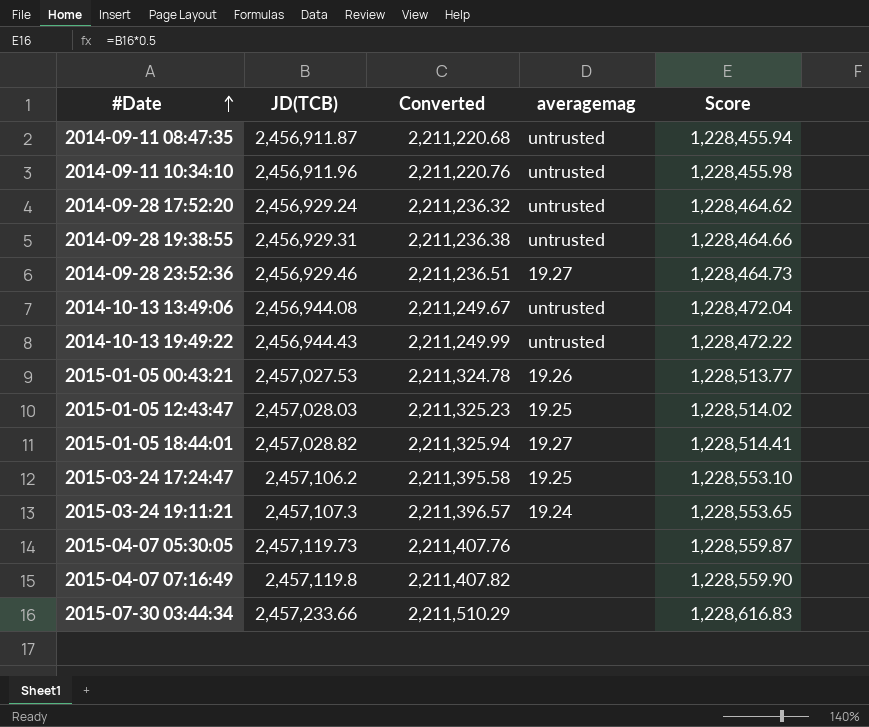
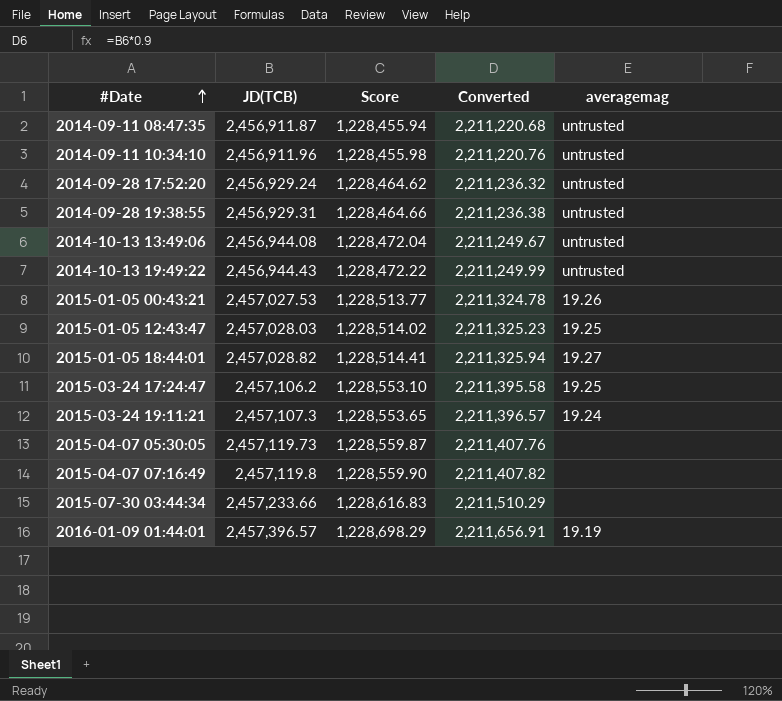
column Score | position: 5 -> 3
row 2014-09-28 23:52:36: 2,456,929.46 | 2,211,236.51 | 19.27 | 1,228,464.73 -> none
row 2016-01-09 01:44:01: none -> 2,457,396.57 | 1,228,698.29 | 2,211,656.91 | 19.19

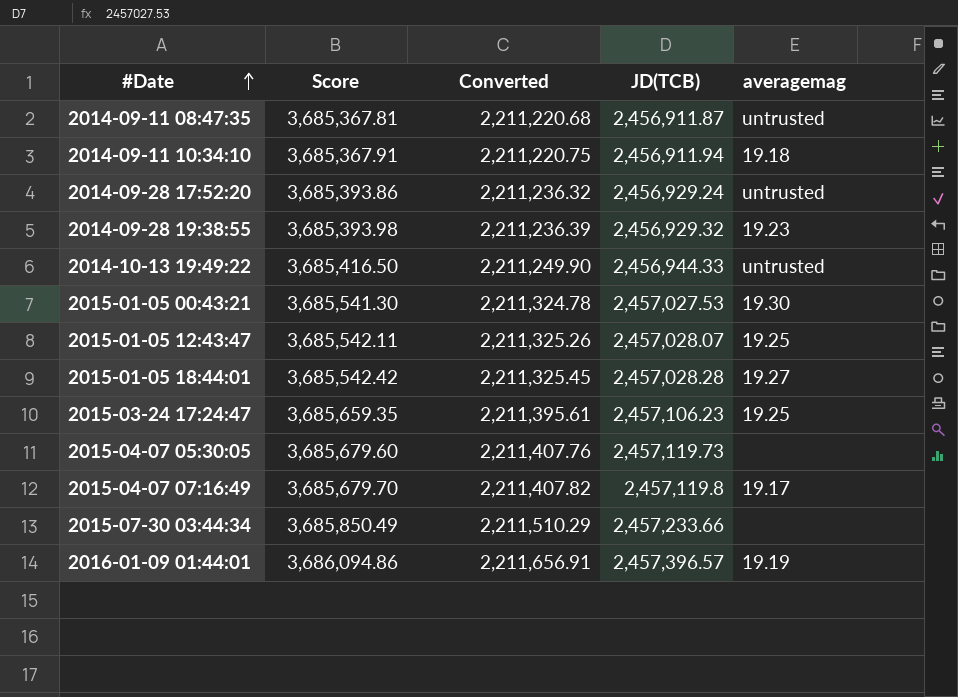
column Score | formula: [JD(TCB)] * 0.5 -> [JD(TCB)] * 1.5
column JD(TCB) | position: 2 -> 4
row 2014-10-13 13:49:06: 2,456,944.08 | 1,228,472.04 | 2,211,249.67 | untrusted -> none
row 2015-03-24 19:11:21: 2,457,107.3 | 1,228,553.65 | 2,211,396.57 | 19.24 -> none
2014-09-11 10:34:10 | Converted: 2,211,220.76 -> 2,211,220.75
2014-09-11 10:34:10 | JD(TCB): 2,456,911.96 -> 2,456,911.94
2014-09-11 10:34:10 | averagemag: untrusted -> 19.18
2014-09-28 19:38:55 | Converted: 2,211,236.38 -> 2,211,236.39
2014-09-28 19:38:55 | JD(TCB): 2,456,929.31 -> 2,456,929.32
2014-09-28 19:38:55 | averagemag: untrusted -> 19.23
2014-10-13 19:49:22 | Converted: 2,211,249.99 -> 2,211,249.90
2014-10-13 19:49:22 | JD(TCB): 2,456,944.43 -> 2,456,944.33
2015-01-05 00:43:21 | averagemag: 19.26 -> 19.30
2015-01-05 12:43:47 | Converted: 2,211,325.23 -> 2,211,325.26
2015-01-05 12:43:47 | JD(TCB): 2,457,028.03 -> 2,457,028.07
2015-01-05 18:44:01 | Converted: 2,211,325.94 -> 2,211,325.45
2015-01-05 18:44:01 | JD(TCB): 2,457,028.82 -> 2,457,028.28
2015-03-24 17:24:47 | Converted: 2,211,395.58 -> 2,211,395.61
2015-03-24 17:24:47 | JD(TCB): 2,457,106.2 -> 2,457,106.23
2015-04-07 07:16:49 | averagemag: none -> 19.17

